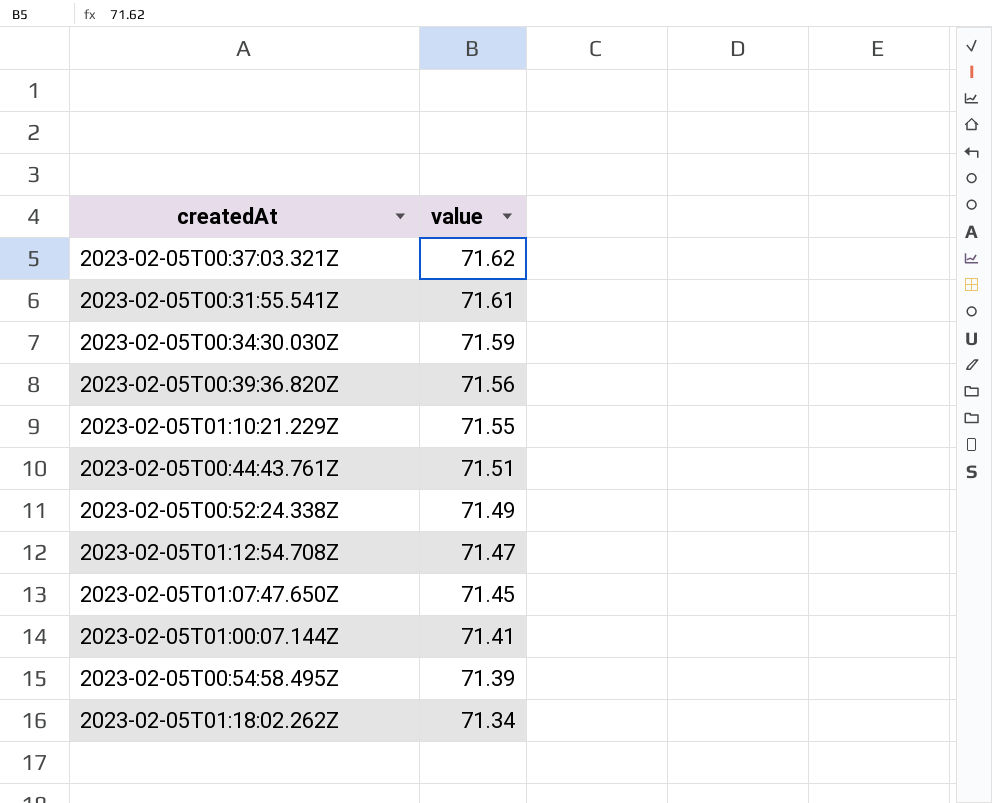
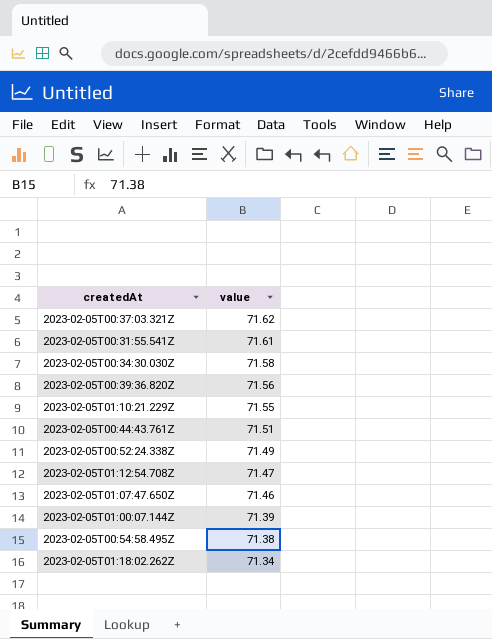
2023-02-05T00:34:30.030Z | value: 71.59 -> 71.58
2023-02-05T01:07:47.650Z | value: 71.45 -> 71.46
2023-02-05T01:00:07.144Z | value: 71.41 -> 71.39
2023-02-05T00:54:58.495Z | value: 71.39 -> 71.38

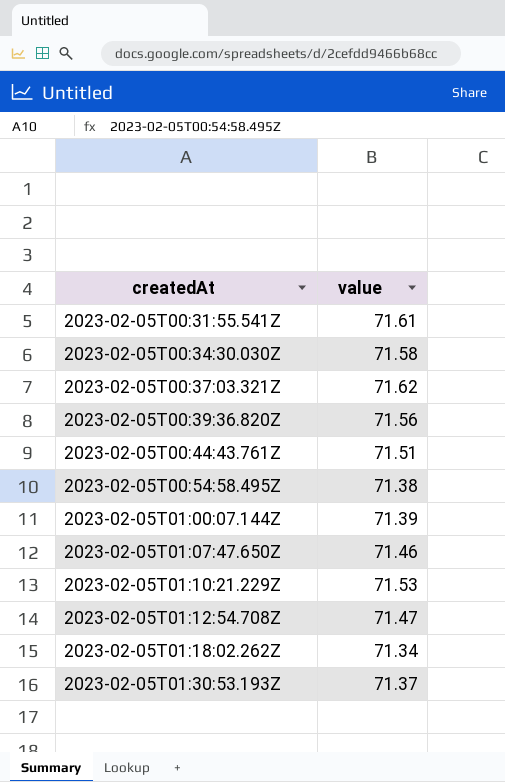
row order: value descending -> createdAt ascending
row 2023-02-05T00:52:24.338Z: 71.49 -> none
2023-02-05T01:10:21.229Z | value: 71.55 -> 71.53
row 2023-02-05T01:30:53.193Z: none -> 71.37

